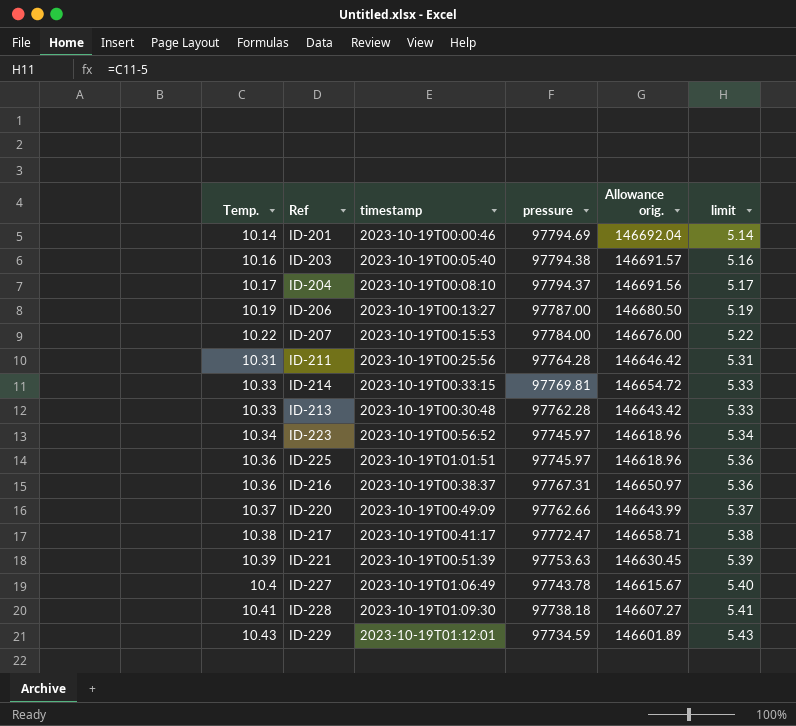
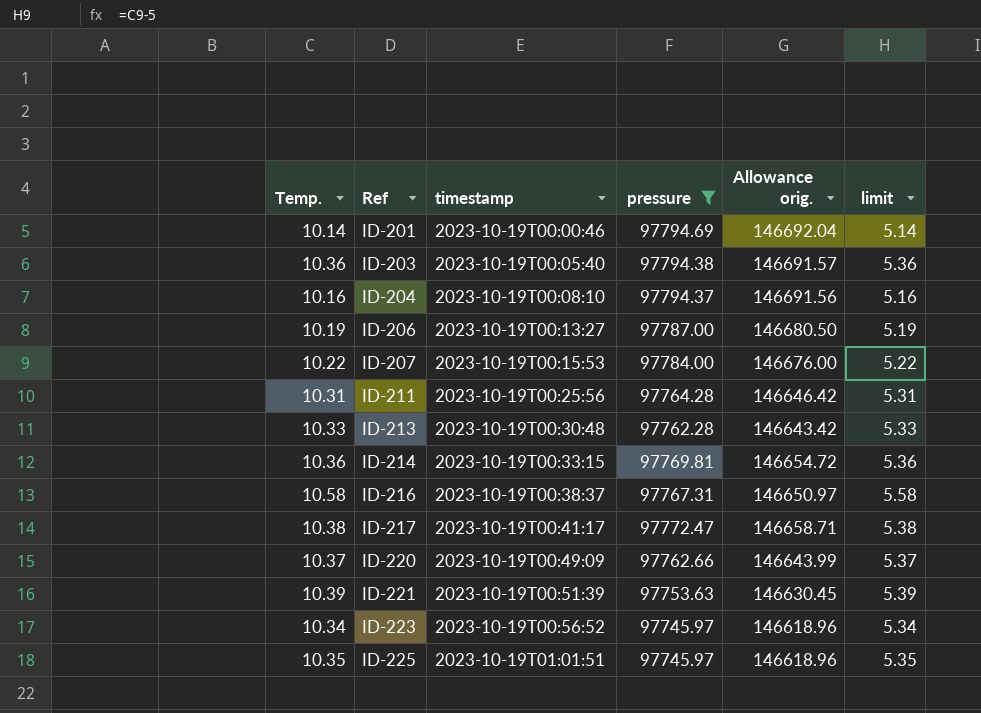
filter: none -> pressure >= 97745.97
row order: Temp. ascending -> Ref ascending
ID-203 | Temp.: 10.16 -> 10.36
ID-203 | limit: 5.16 -> 5.36
ID-204 | Temp.: 10.17 -> 10.16
ID-204 | limit: 5.17 -> 5.16
ID-214 | Temp.: 10.33 -> 10.36
ID-214 | limit: 5.33 -> 5.36
ID-216 | Temp.: 10.36 -> 10.58
ID-216 | limit: 5.36 -> 5.58
ID-225 | Temp.: 10.36 -> 10.35
ID-225 | limit: 5.36 -> 5.35

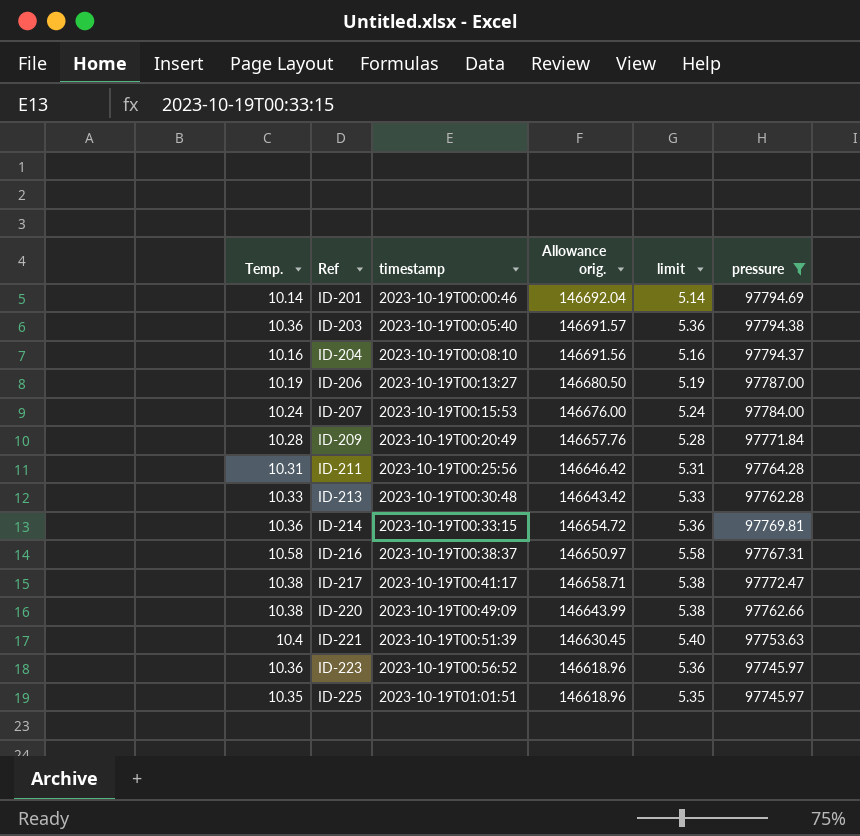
column pressure | position: 4 -> 6
ID-207 | Temp.: 10.22 -> 10.24
ID-207 | limit: 5.22 -> 5.24
row ID-209: none -> 10.28 | 2023-10-19T00:20:49 | 146657.76 | 5.28 | 97771.84
ID-220 | Temp.: 10.37 -> 10.38
ID-220 | limit: 5.37 -> 5.38
ID-221 | Temp.: 10.39 -> 10.4
ID-221 | limit: 5.39 -> 5.40
ID-223 | Temp.: 10.34 -> 10.36
ID-223 | limit: 5.34 -> 5.36

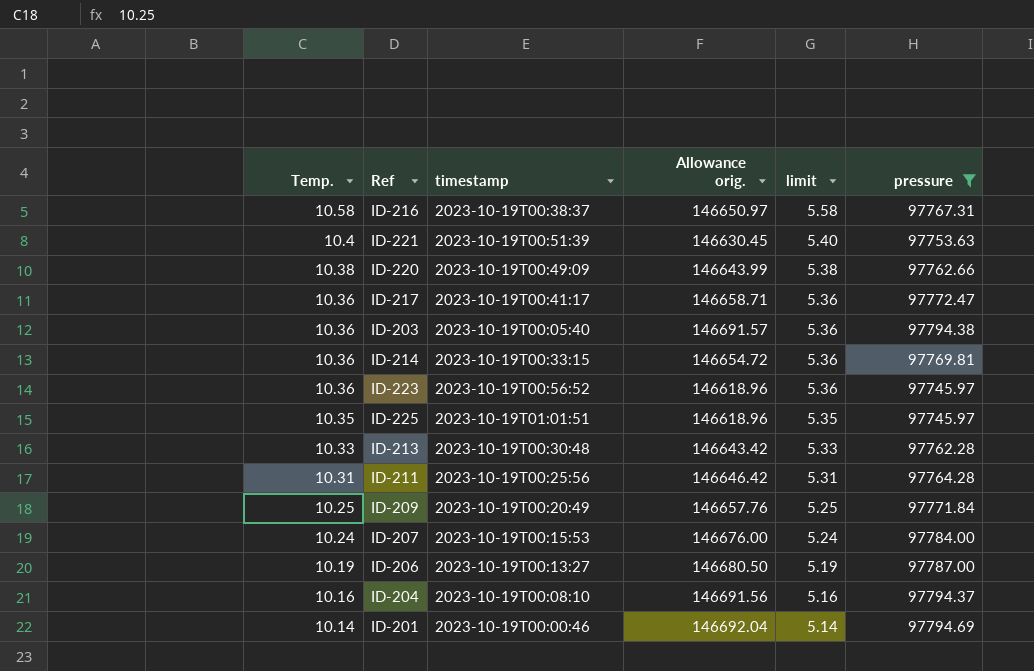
row order: Ref ascending -> Temp. descending
ID-217 | Temp.: 10.38 -> 10.36
ID-217 | limit: 5.38 -> 5.36
ID-209 | Temp.: 10.28 -> 10.25
ID-209 | limit: 5.28 -> 5.25

